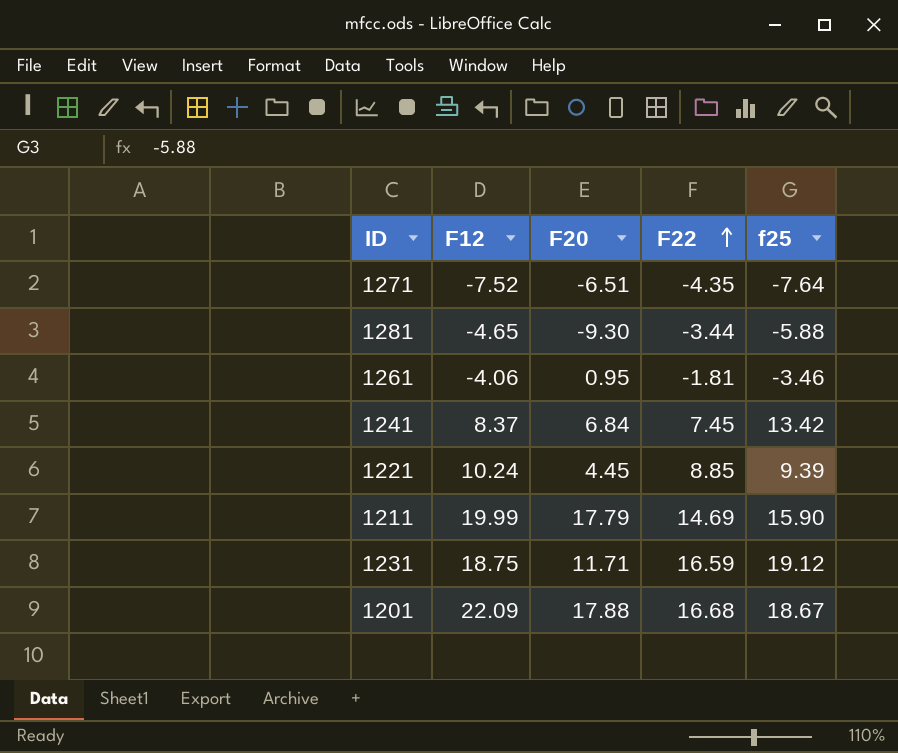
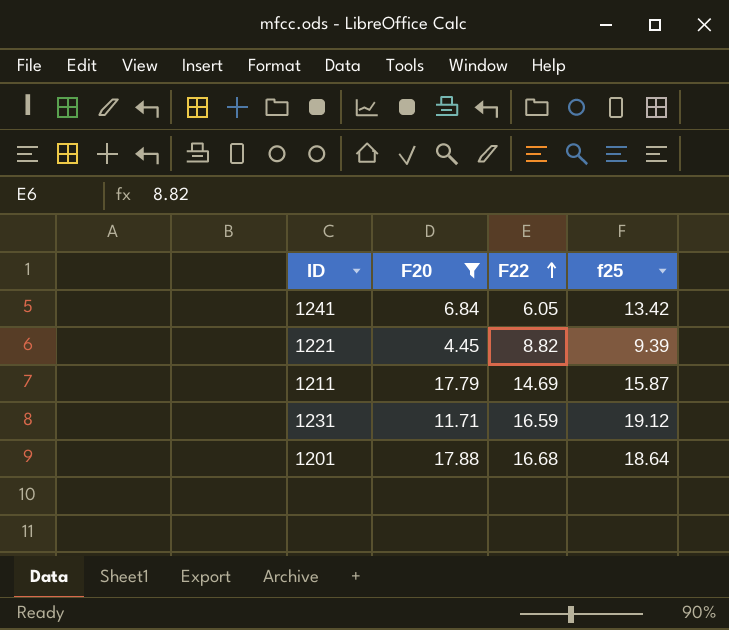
filter: none -> F20 >= 4.45
column F12 | position: 2 -> none
1241 | F22: 7.45 -> 6.05
1221 | F22: 8.85 -> 8.82
1211 | f25: 15.90 -> 15.87
1201 | f25: 18.67 -> 18.64

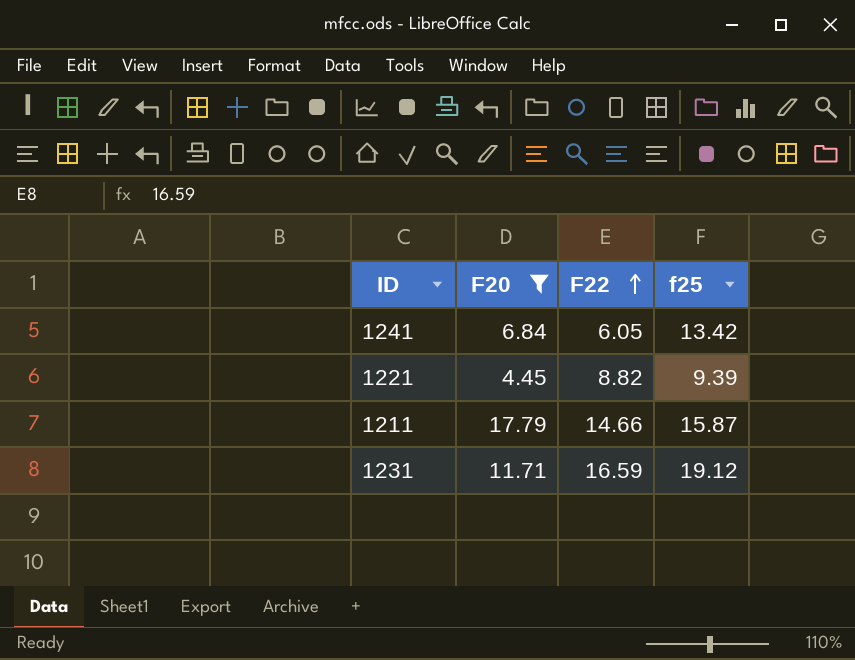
row 1201: 17.88 | 16.68 | 18.64 -> none
1211 | F22: 14.69 -> 14.66

